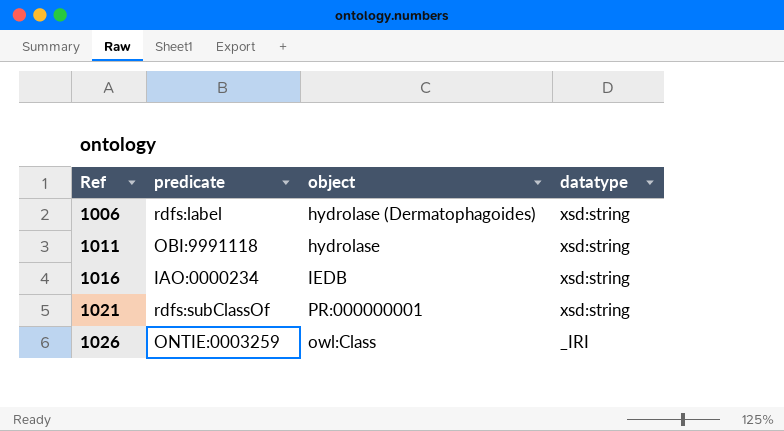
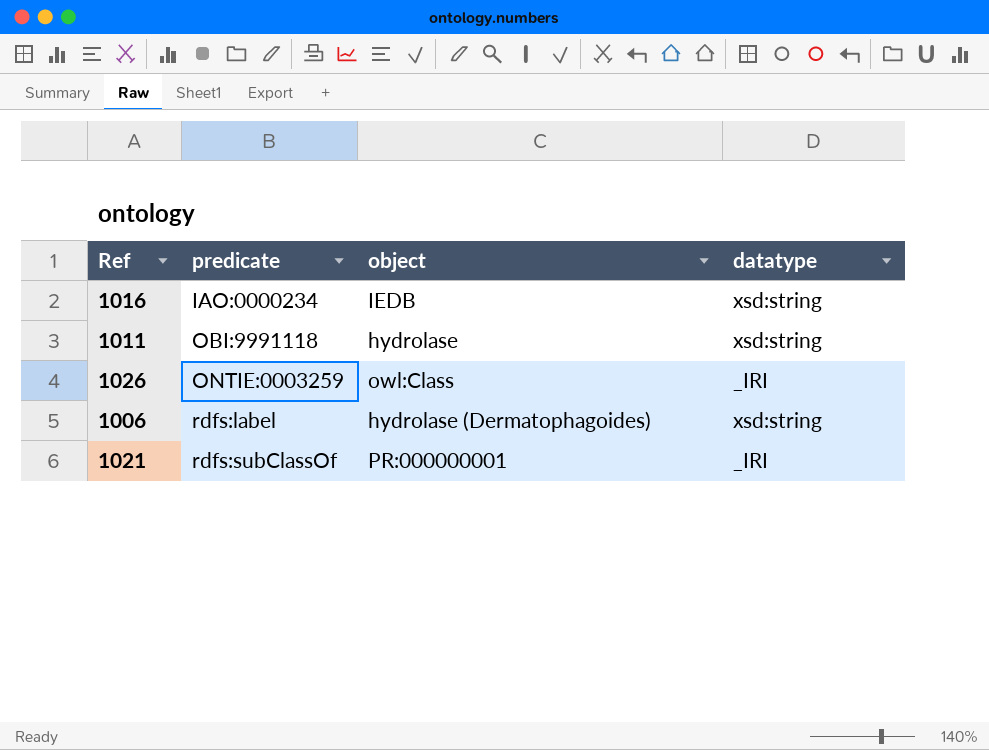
row order: Ref ascending -> predicate ascending
1021 | datatype: xsd:string -> _IRI

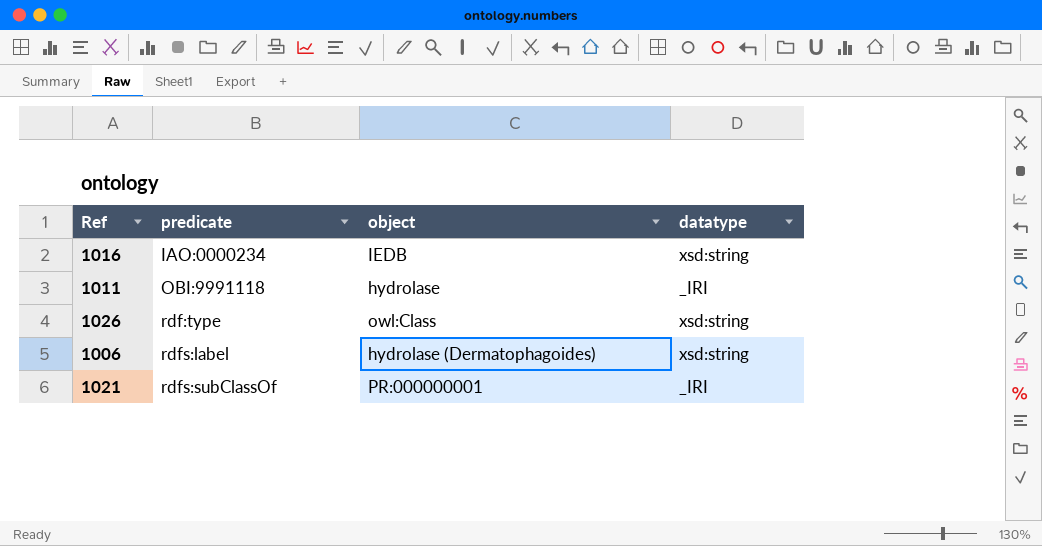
1011 | datatype: xsd:string -> _IRI
1026 | predicate: ONTIE:0003259 -> rdf:type
1026 | datatype: _IRI -> xsd:string

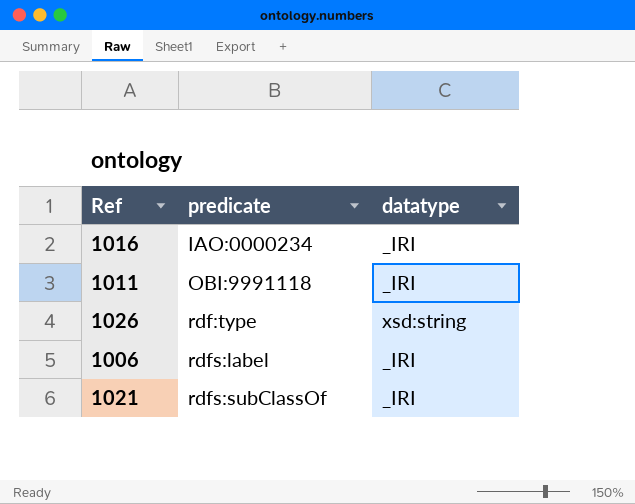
column object | position: 3 -> none
1016 | datatype: xsd:string -> _IRI
1006 | datatype: xsd:string -> _IRI

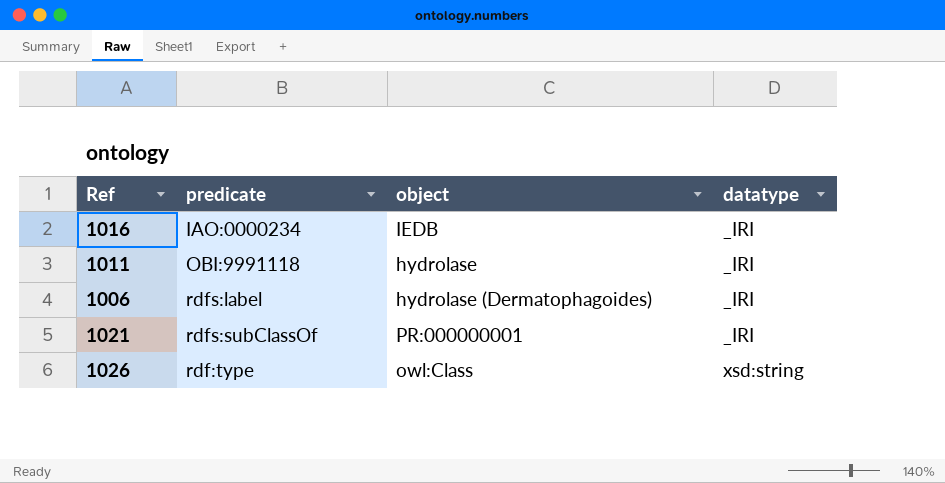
row order: predicate ascending -> datatype ascending
column object | position: none -> 3

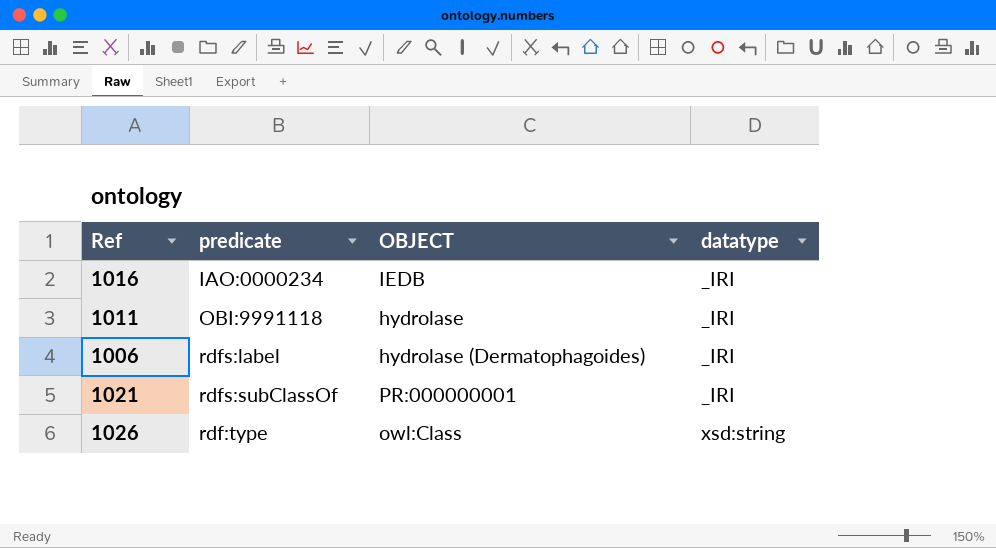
column name: object -> OBJECT

